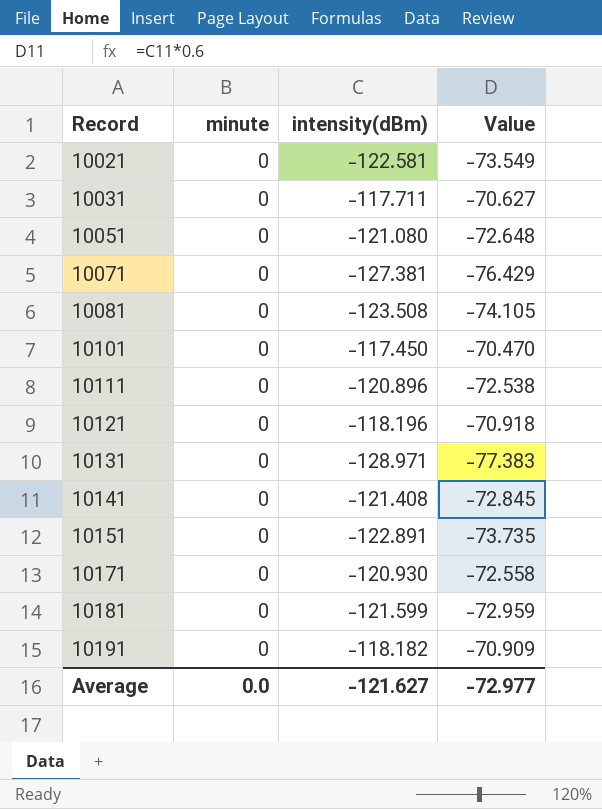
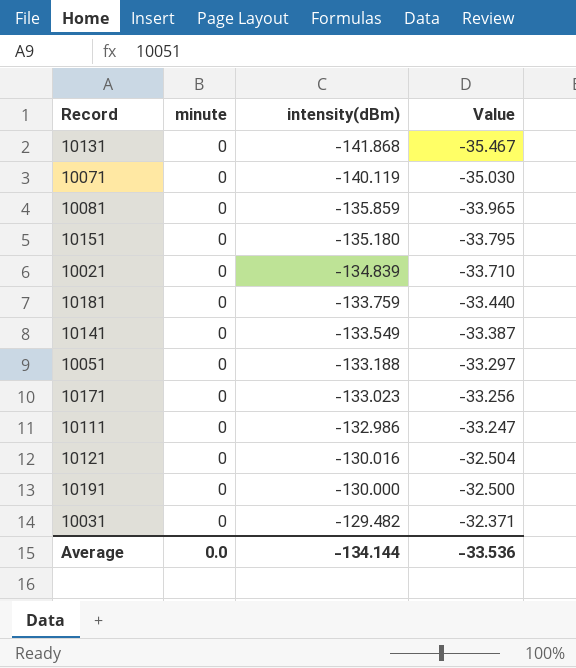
row order: Record ascending -> intensity(dBm) ascending
column Value | formula: [intensity(dBm)] * 0.6 -> [intensity(dBm)] * 0.25
row 10101: 0 | -117.450 | -70.470 -> none
10131 | intensity(dBm): -128.971 -> -141.868
10071 | intensity(dBm): -127.381 -> -140.119
10081 | intensity(dBm): -123.508 -> -135.859
10151 | intensity(dBm): -122.891 -> -135.180
10021 | intensity(dBm): -122.581 -> -134.839
10181 | intensity(dBm): -121.599 -> -133.759
10141 | intensity(dBm): -121.408 -> -133.549
10051 | intensity(dBm): -121.080 -> -133.188
10171 | intensity(dBm): -120.930 -> -133.023
10111 | intensity(dBm): -120.896 -> -132.986
10121 | intensity(dBm): -118.196 -> -130.016
10191 | intensity(dBm): -118.182 -> -130.000
10031 | intensity(dBm): -117.711 -> -129.482
Average | intensity(dBm): -121.627 -> -134.144
Average | Value: -72.977 -> -33.536

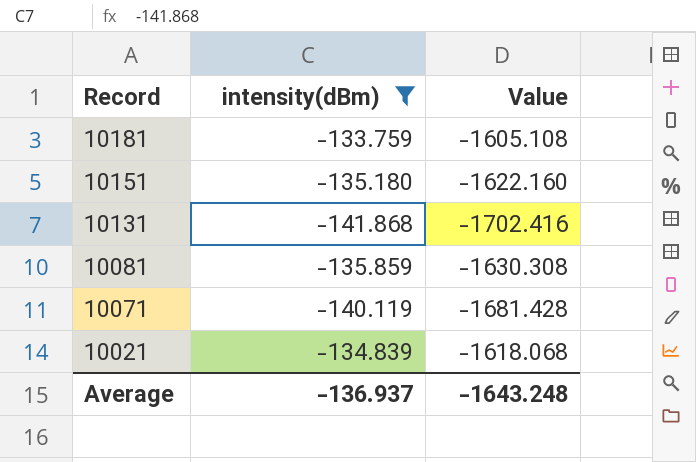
filter: none -> intensity(dBm) <= -133.759
row order: intensity(dBm) ascending -> Record descending
column minute | position: 2 -> none
column Value | formula: [intensity(dBm)] * 0.25 -> [intensity(dBm)] * 12
Average | intensity(dBm): -134.144 -> -136.937
Average | Value: -33.536 -> -1643.248

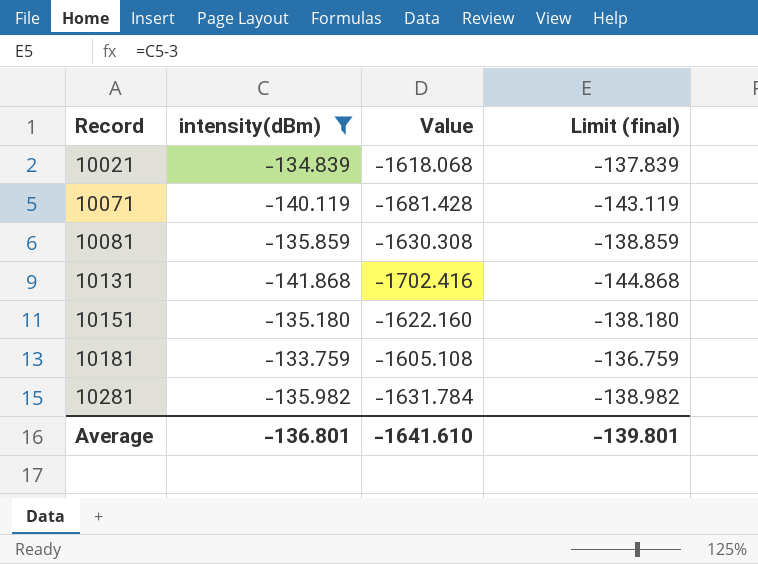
row order: Record descending -> Record ascending
column Limit (final) | formula: none -> [intensity(dBm)] - 3
row 10281: none -> -135.982 | -1631.784 | -138.982
Average | intensity(dBm): -136.937 -> -136.801
Average | Value: -1643.248 -> -1641.610

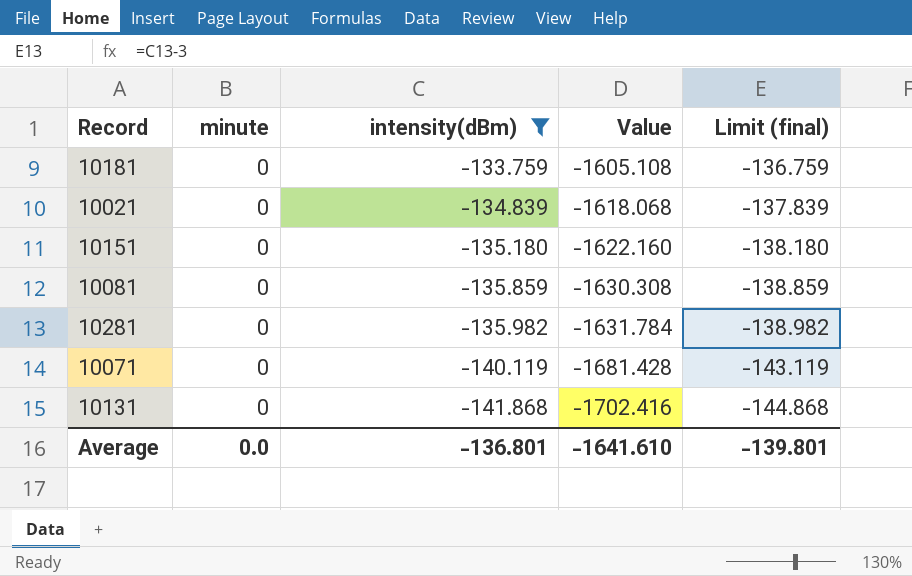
row order: Record ascending -> intensity(dBm) descending
column minute | position: none -> 2

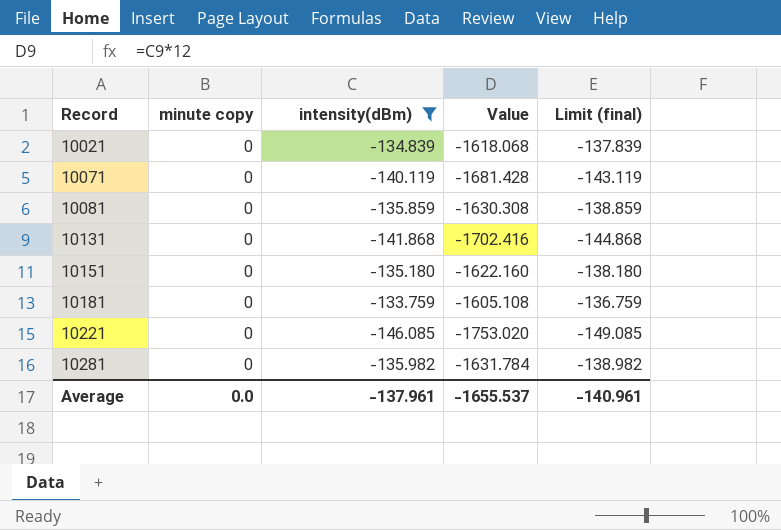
row order: intensity(dBm) descending -> Record ascending
column name: minute -> minute copy
row 10221: none -> 0 | -146.085 | -1753.020 | -149.085
Average | intensity(dBm): -136.801 -> -137.961
Average | Value: -1641.610 -> -1655.537
Average | Limit (final): -139.801 -> -140.961

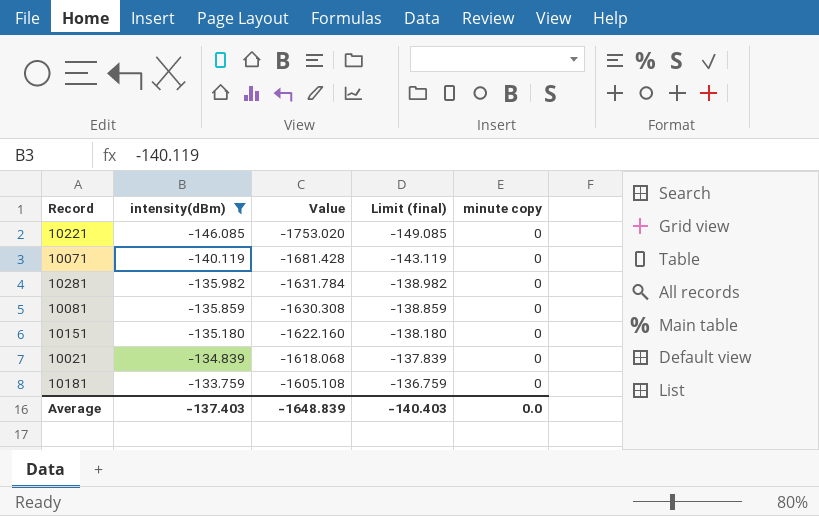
row order: Record ascending -> intensity(dBm) ascending
column minute copy | position: 2 -> 5
row 10131: 0 | -141.868 | -1702.416 | -144.868 -> none
Average | intensity(dBm): -137.961 -> -137.403
Average | Value: -1655.537 -> -1648.839
Average | Limit (final): -140.961 -> -140.403

